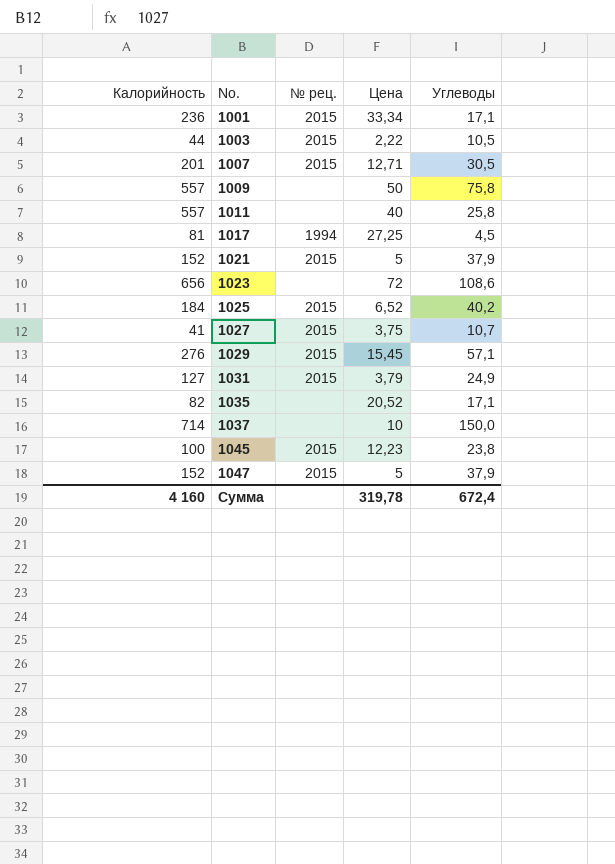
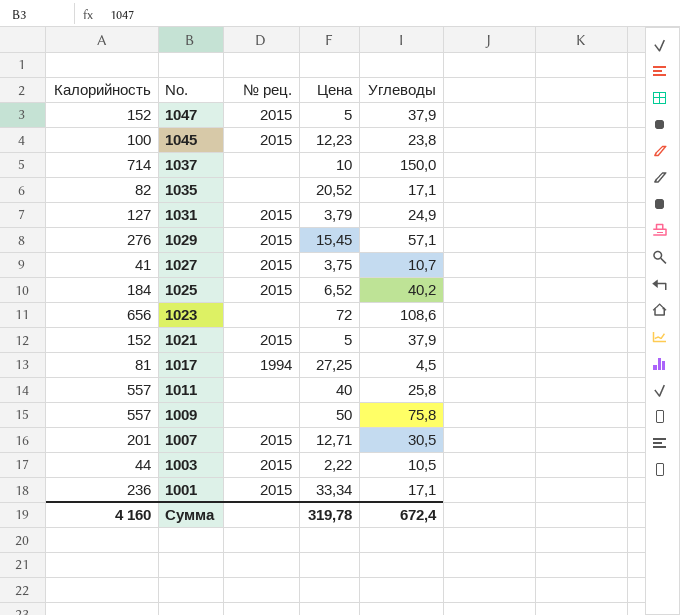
row order: No. ascending -> No. descending

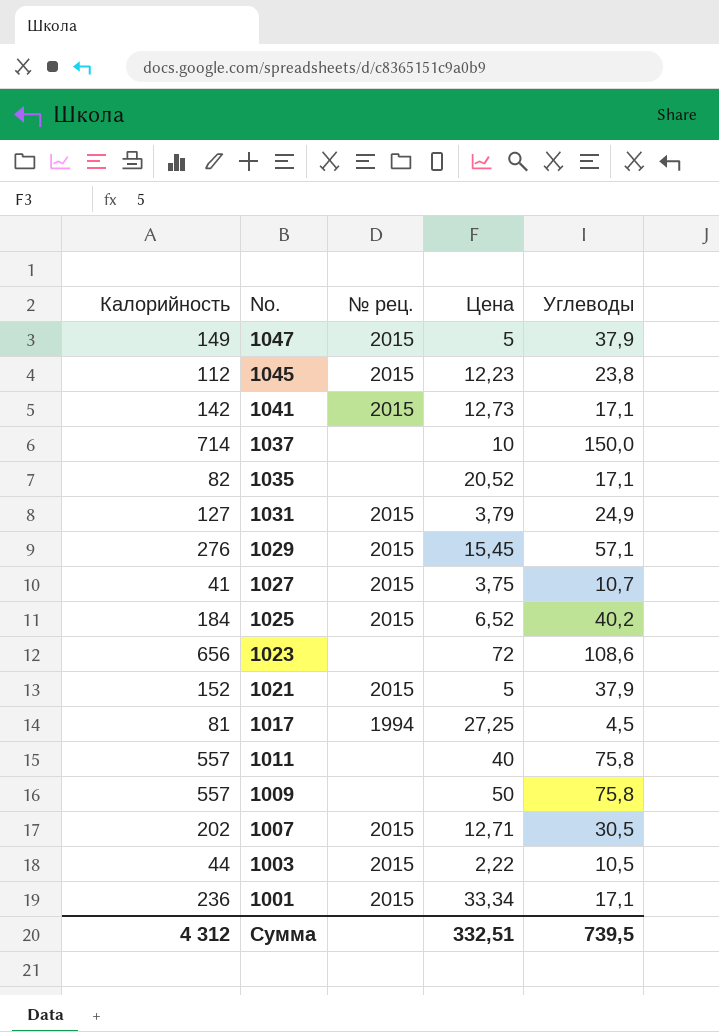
1047 | Калорийность: 152 -> 149
1045 | Калорийность: 100 -> 112
row 1041: none -> 142 | 2015 | 12,73 | 17,1
1011 | Углеводы: 25,8 -> 75,8
1007 | Калорийность: 201 -> 202
Сумма | Калорийность: 4 160 -> 4 312
Сумма | Цена: 319,78 -> 332,51
Сумма | Углеводы: 672,4 -> 739,5

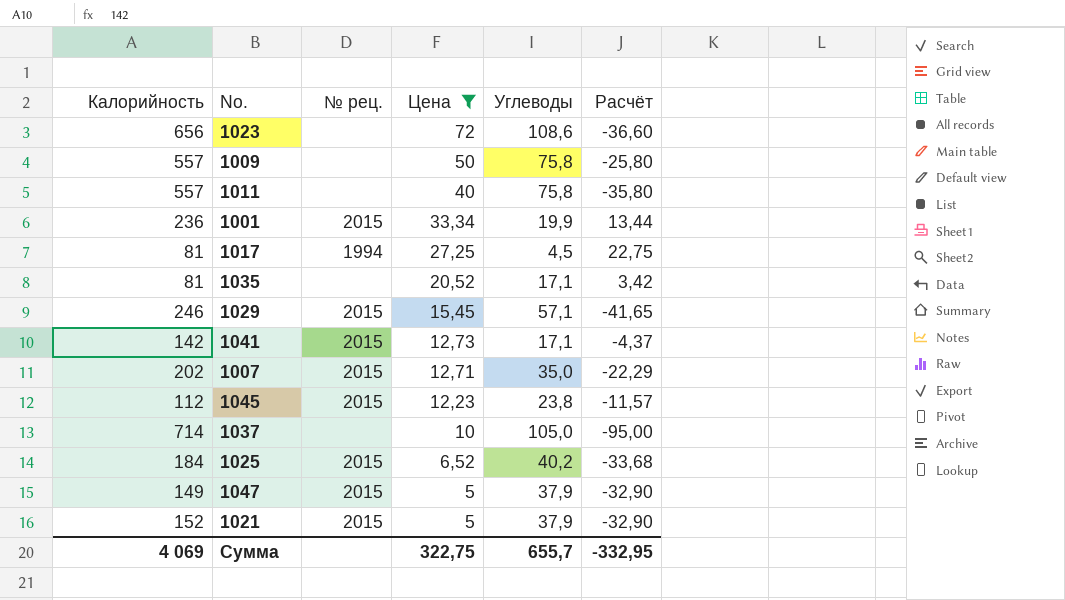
filter: none -> Цена >= 5
row order: No. descending -> Цена descending
column Расчёт | formula: none -> [Цена] - [Углеводы]
1001 | Углеводы: 17,1 -> 19,9
1035 | Калорийность: 82 -> 81
1029 | Калорийность: 276 -> 246
1007 | Углеводы: 30,5 -> 35,0
1037 | Углеводы: 150,0 -> 105,0
Сумма | Калорийность: 4 312 -> 4 069
Сумма | Цена: 332,51 -> 322,75
Сумма | Углеводы: 739,5 -> 655,7

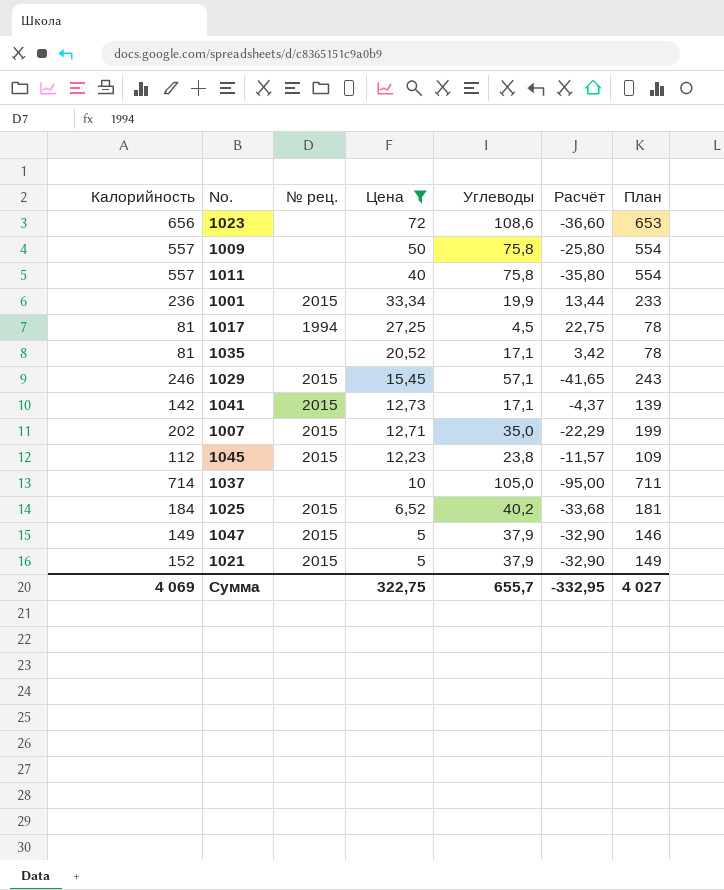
column План | formula: none -> [Калорийность] - 3

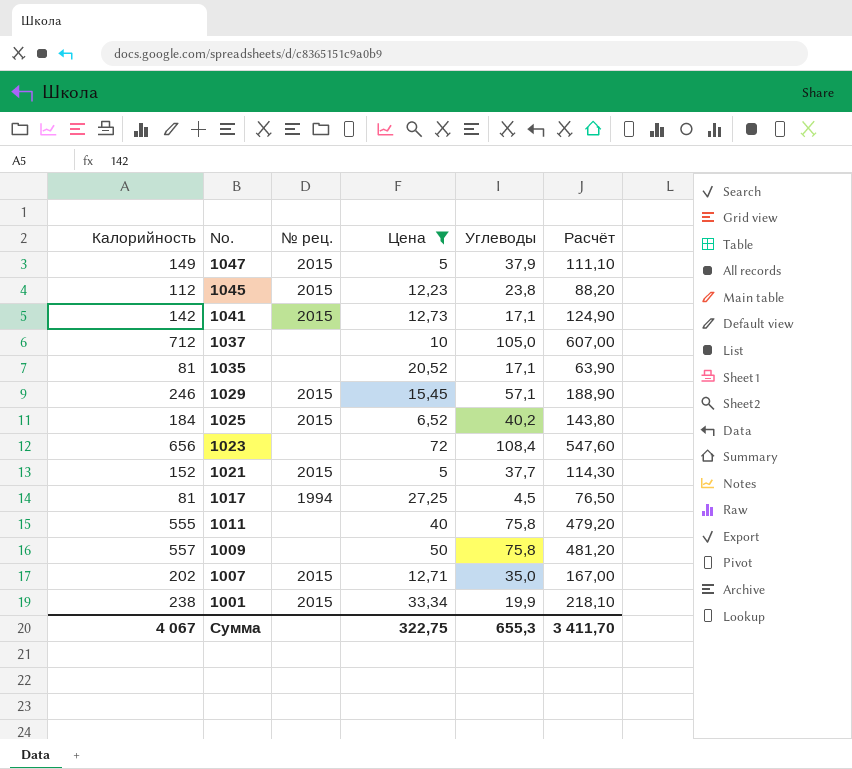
row order: Цена descending -> No. descending
column План | formula: [Калорийность] - 3 -> none
column Расчёт | formula: [Цена] - [Углеводы] -> [Калорийность] - [Углеводы]
1037 | Калорийность: 714 -> 712
1023 | Углеводы: 108,6 -> 108,4
1021 | Углеводы: 37,9 -> 37,7
1011 | Калорийность: 557 -> 555
1001 | Калорийность: 236 -> 238
Сумма | Калорийность: 4 069 -> 4 067
Сумма | Углеводы: 655,7 -> 655,3
Сумма | Расчёт: -332,95 -> 3 411,70

